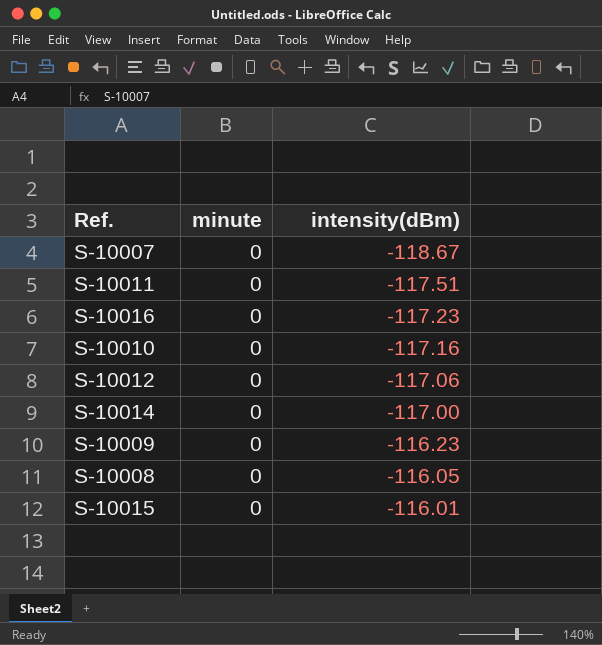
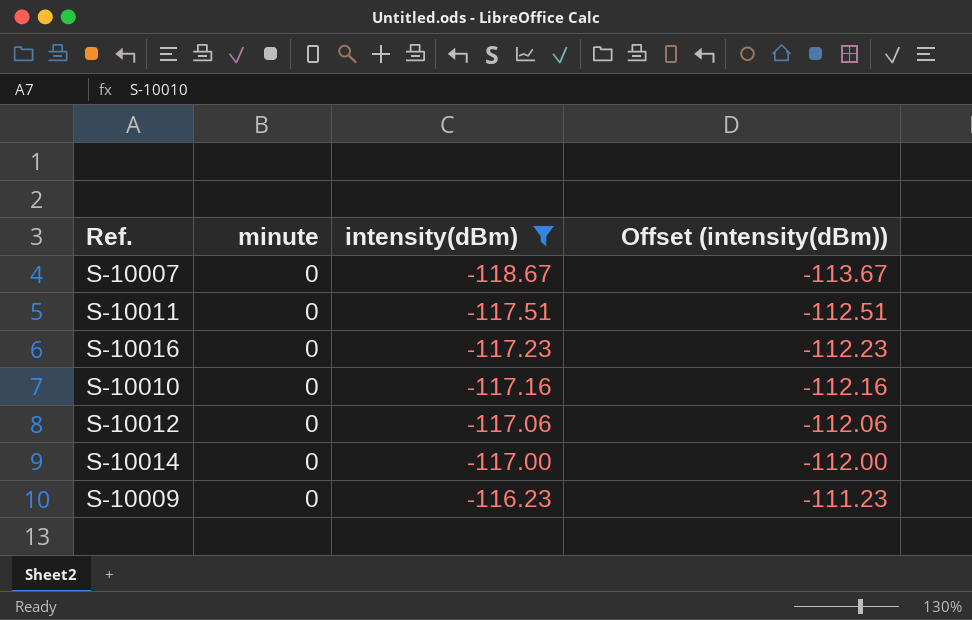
filter: none -> intensity(dBm) <= -116.23
column Offset (intensity(dBm)) | formula: none -> [intensity(dBm)] + 5

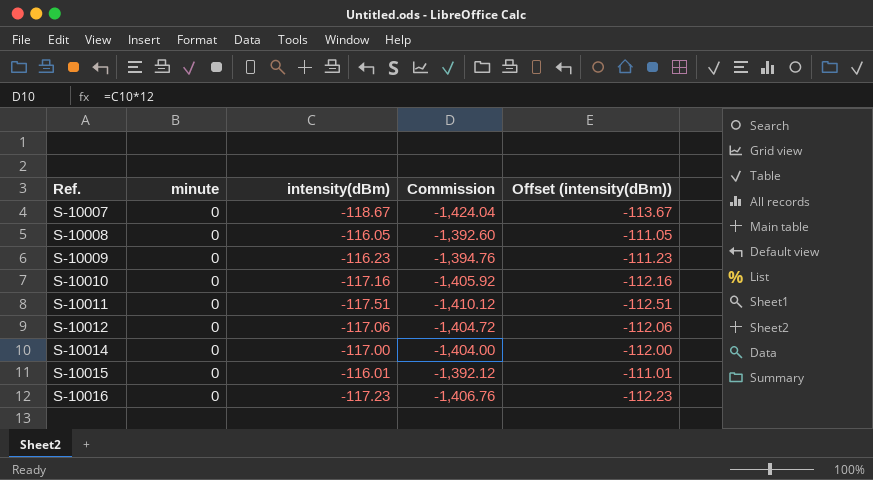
filter: intensity(dBm) <= -116.23 -> none
row order: intensity(dBm) ascending -> Ref. ascending
column Commission | formula: none -> [intensity(dBm)] * 12

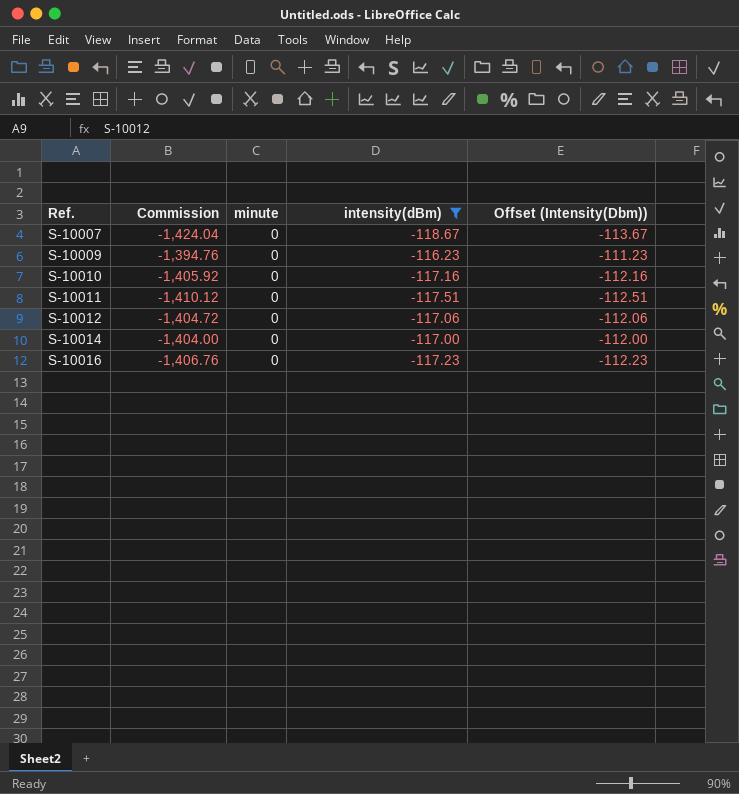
filter: none -> intensity(dBm) <= -116.23
column Commission | position: 4 -> 2
column name: Offset (intensity(dBm)) -> Offset (Intensity(Dbm))

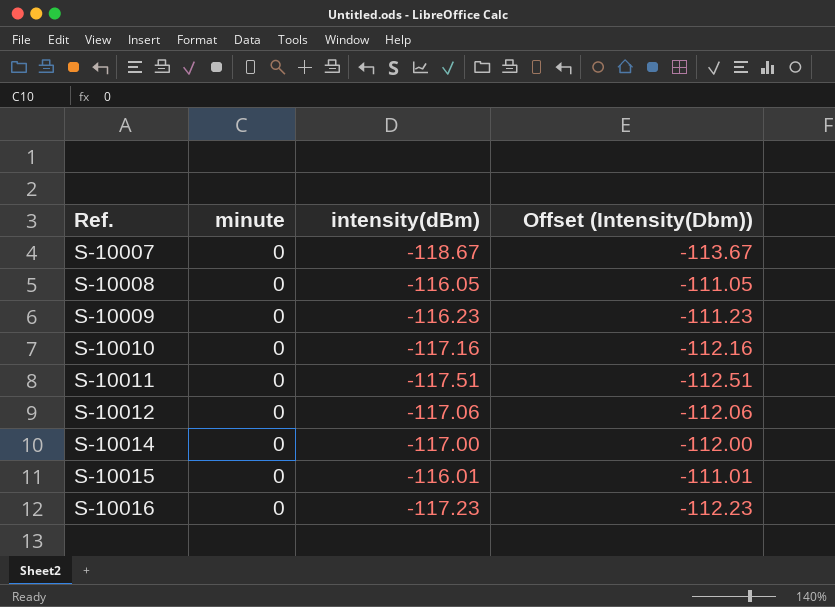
filter: intensity(dBm) <= -116.23 -> none
column Commission | formula: [intensity(dBm)] * 12 -> none

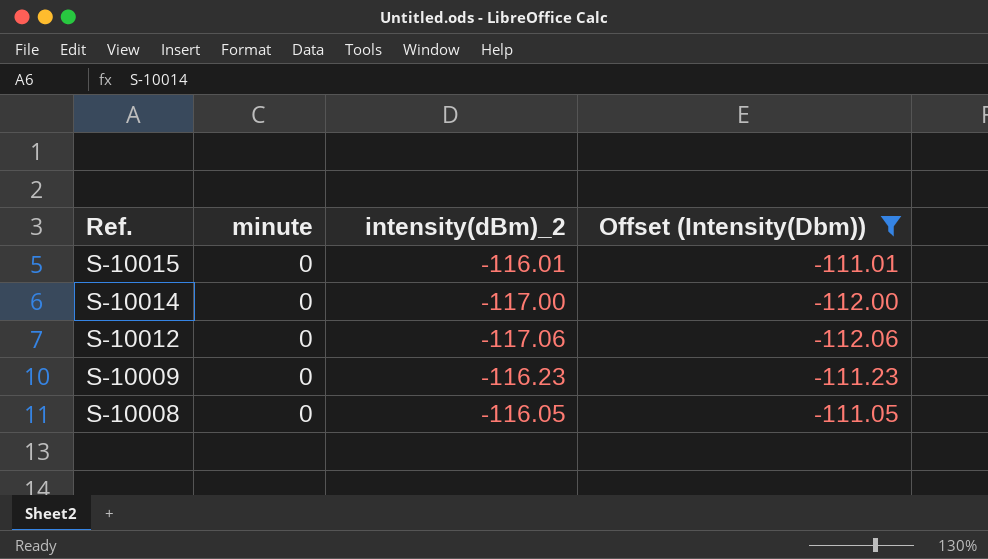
filter: none -> Offset (Intensity(Dbm)) >= -112.06
row order: Ref. ascending -> Ref. descending
column name: intensity(dBm) -> intensity(dBm)_2

